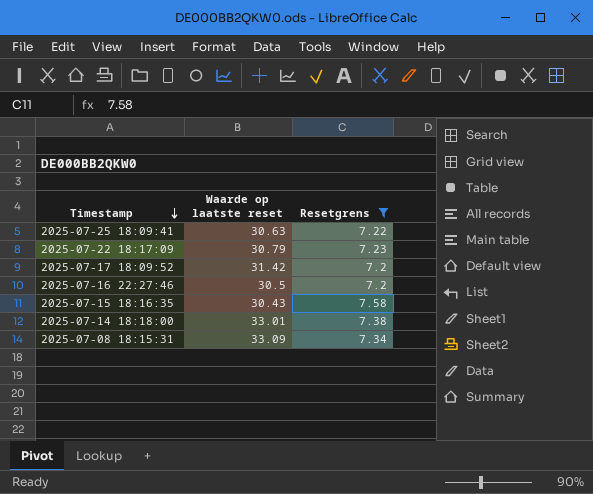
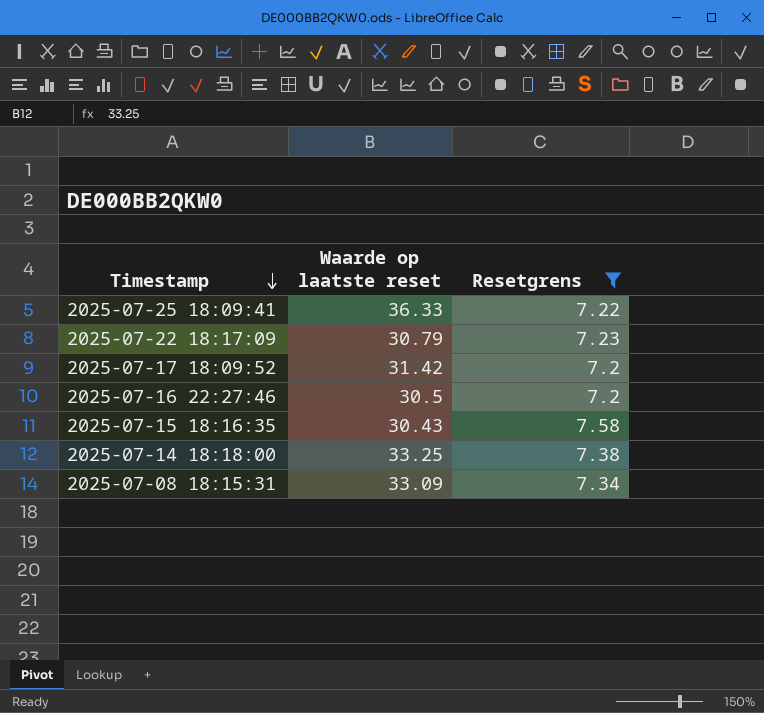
2025-07-25 18:09:41 | Waarde op laatste reset: 30.63 -> 36.33
2025-07-14 18:18:00 | Waarde op laatste reset: 33.01 -> 33.25

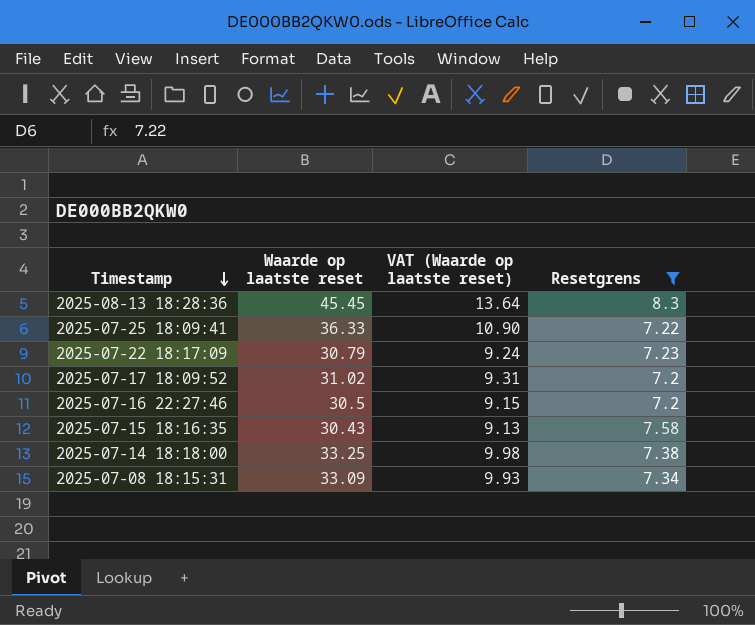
column VAT (Waarde op laatste reset) | formula: none -> [Waarde op laatste reset] * 0.3
row 2025-08-13 18:28:36: none -> 45.45 | 13.64 | 8.3
2025-07-17 18:09:52 | Waarde op laatste reset: 31.42 -> 31.02

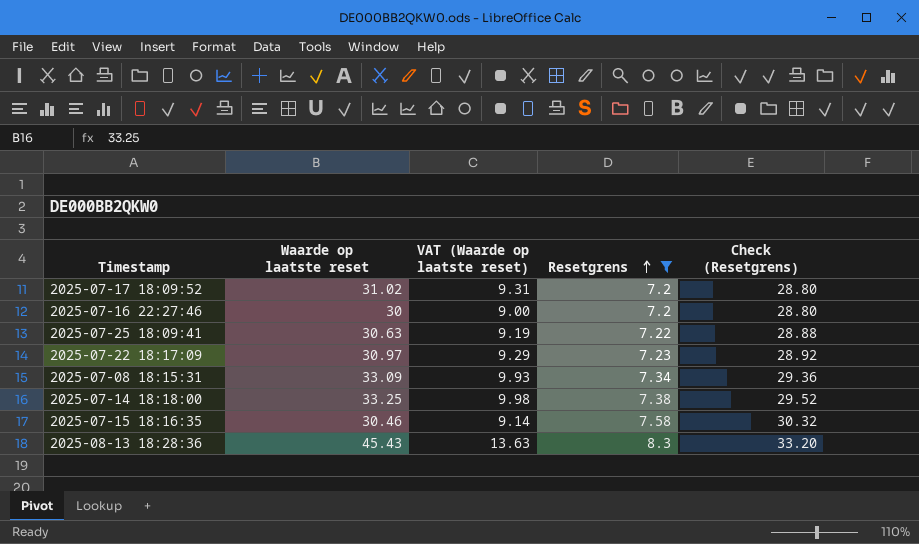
row order: Timestamp descending -> Resetgrens ascending
column Check (Resetgrens) | formula: none -> [Resetgrens] * 4
2025-07-16 22:27:46 | Waarde op laatste reset: 30.5 -> 30
2025-07-16 22:27:46 | VAT (Waarde op laatste reset): 9.15 -> 9.00
2025-07-25 18:09:41 | Waarde op laatste reset: 36.33 -> 30.63
2025-07-25 18:09:41 | VAT (Waarde op laatste reset): 10.90 -> 9.19
2025-07-22 18:17:09 | Waarde op laatste reset: 30.79 -> 30.97
2025-07-22 18:17:09 | VAT (Waarde op laatste reset): 9.24 -> 9.29
2025-07-15 18:16:35 | Waarde op laatste reset: 30.43 -> 30.46
2025-07-15 18:16:35 | VAT (Waarde op laatste reset): 9.13 -> 9.14
2025-08-13 18:28:36 | Waarde op laatste reset: 45.45 -> 45.43
2025-08-13 18:28:36 | VAT (Waarde op laatste reset): 13.64 -> 13.63

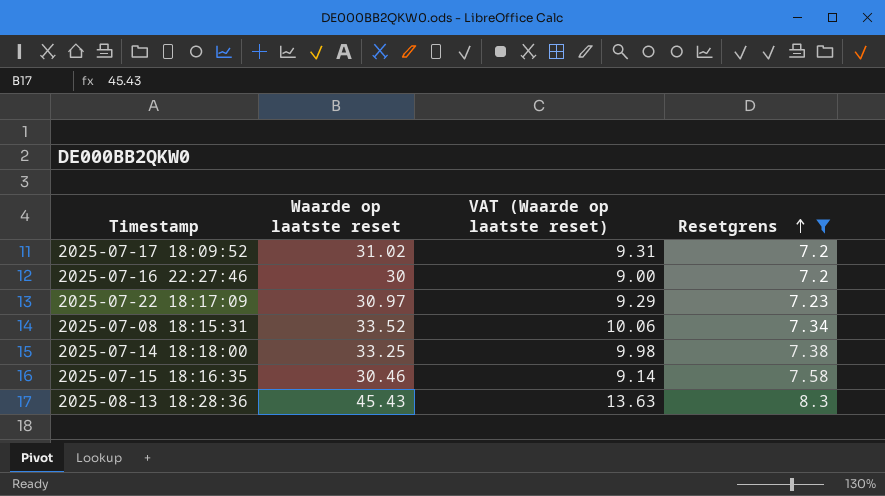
column Check (Resetgrens) | formula: [Resetgrens] * 4 -> none
row 2025-07-25 18:09:41: 30.63 | 9.19 | 7.22 | 28.88 -> none
2025-07-08 18:15:31 | Waarde op laatste reset: 33.09 -> 33.52
2025-07-08 18:15:31 | VAT (Waarde op laatste reset): 9.93 -> 10.06

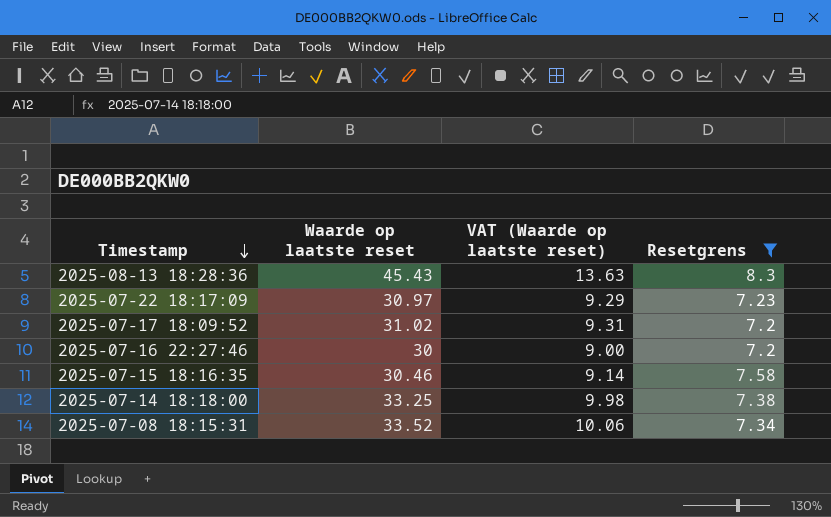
row order: Resetgrens ascending -> Timestamp descending

